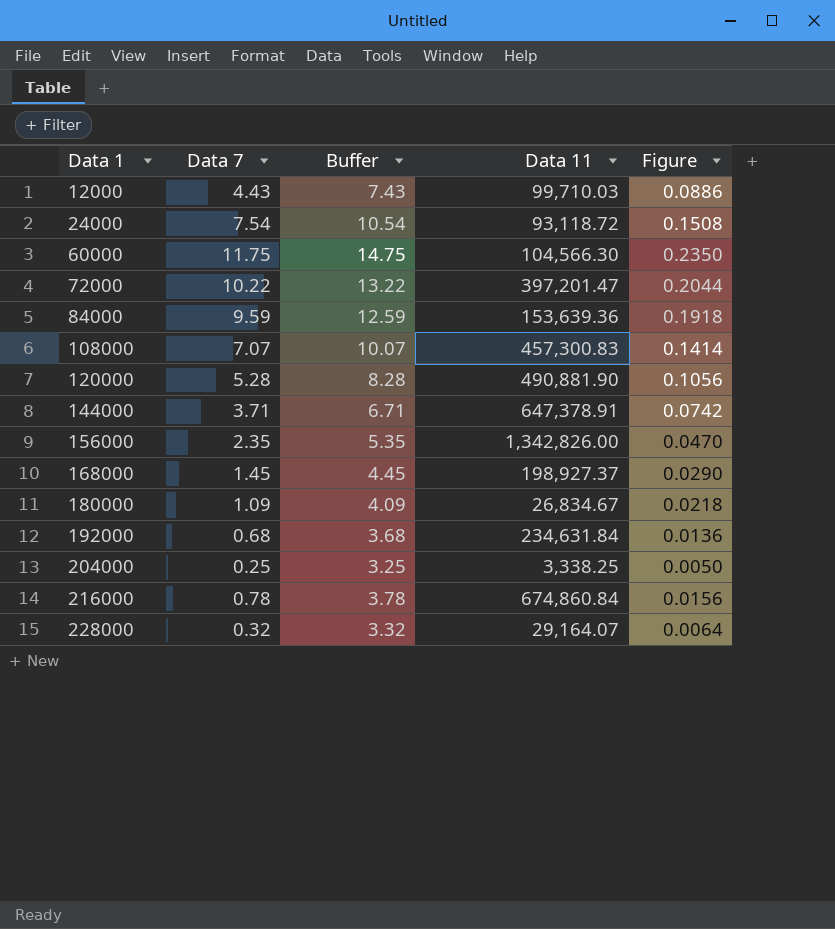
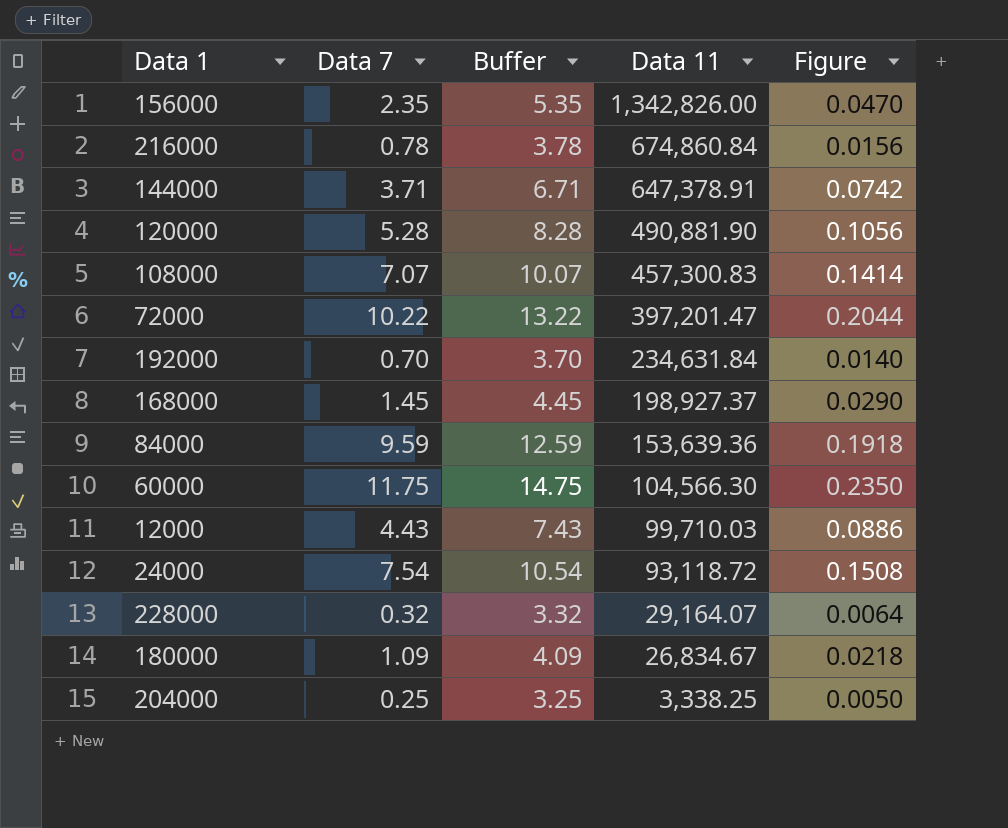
row order: Data 1 ascending -> Data 11 descending
192000 | Data 7: 0.68 -> 0.70
192000 | Buffer: 3.68 -> 3.70
192000 | Figure: 0.0136 -> 0.0140

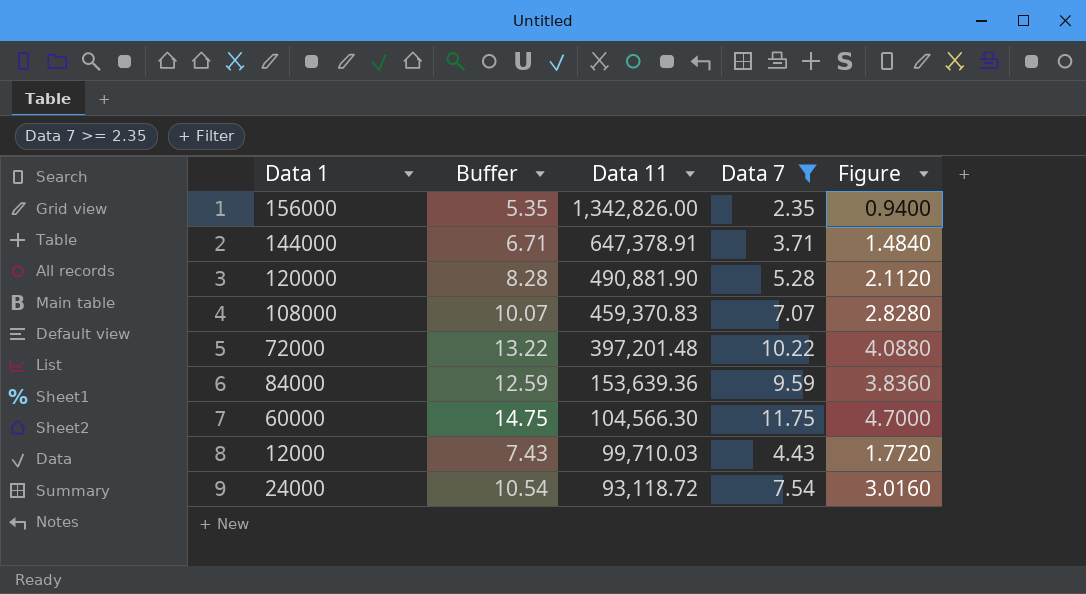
filter: none -> Data 7 >= 2.35
column Data 7 | position: 2 -> 4
column Figure | formula: [Data 7] * 0.02 -> [Data 7] * 0.4
108000 | Data 11: 457,300.83 -> 459,370.83
72000 | Data 11: 397,201.47 -> 397,201.48

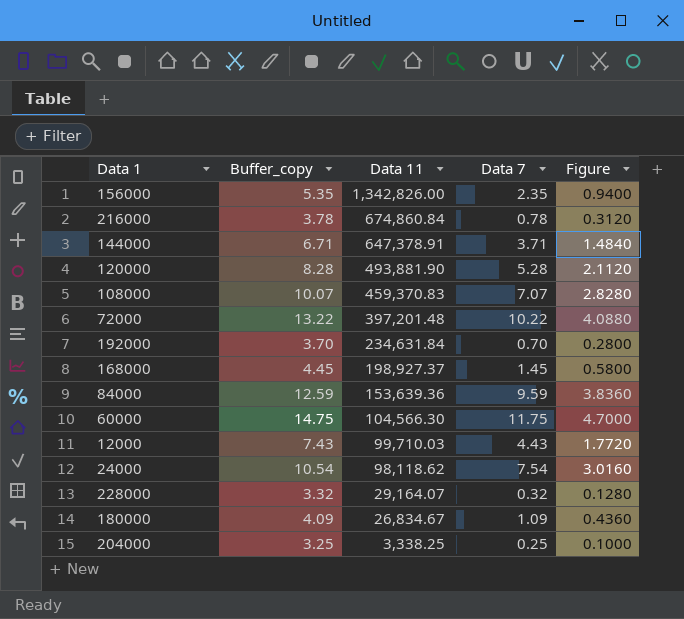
filter: Data 7 >= 2.35 -> none
column name: Buffer -> Buffer_copy
120000 | Data 11: 490,881.90 -> 493,881.90
24000 | Data 11: 93,118.72 -> 98,118.62

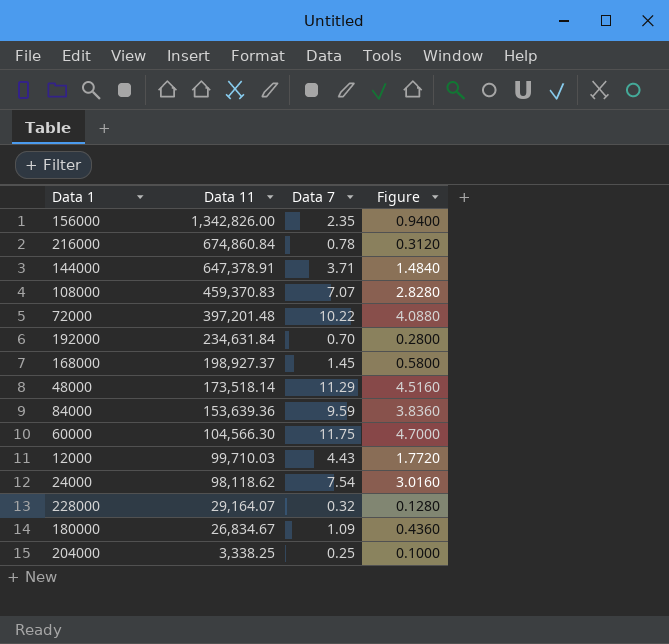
column Buffer_copy | formula: [Data 7] + 3 -> none
row 120000: 8.28 | 493,881.90 | 5.28 | 2.1120 -> none
row 48000: none -> 173,518.14 | 11.29 | 4.5160

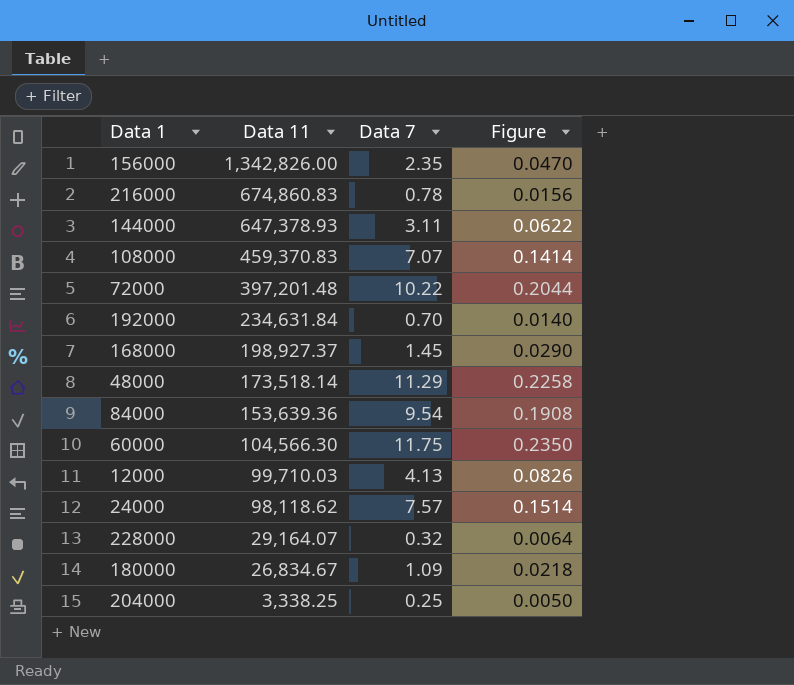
column Figure | formula: [Data 7] * 0.4 -> [Data 7] * 0.02
216000 | Data 11: 674,860.84 -> 674,860.83
144000 | Data 11: 647,378.91 -> 647,378.93
144000 | Data 7: 3.71 -> 3.11
84000 | Data 7: 9.59 -> 9.54
12000 | Data 7: 4.43 -> 4.13
24000 | Data 7: 7.54 -> 7.57

